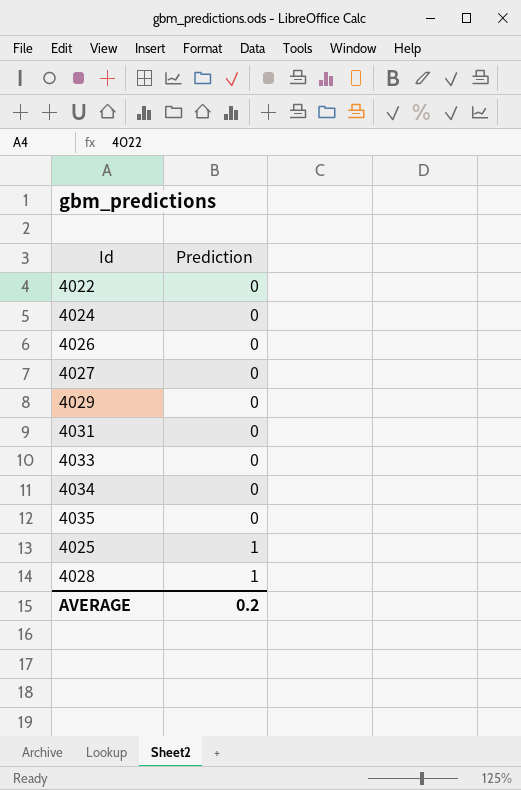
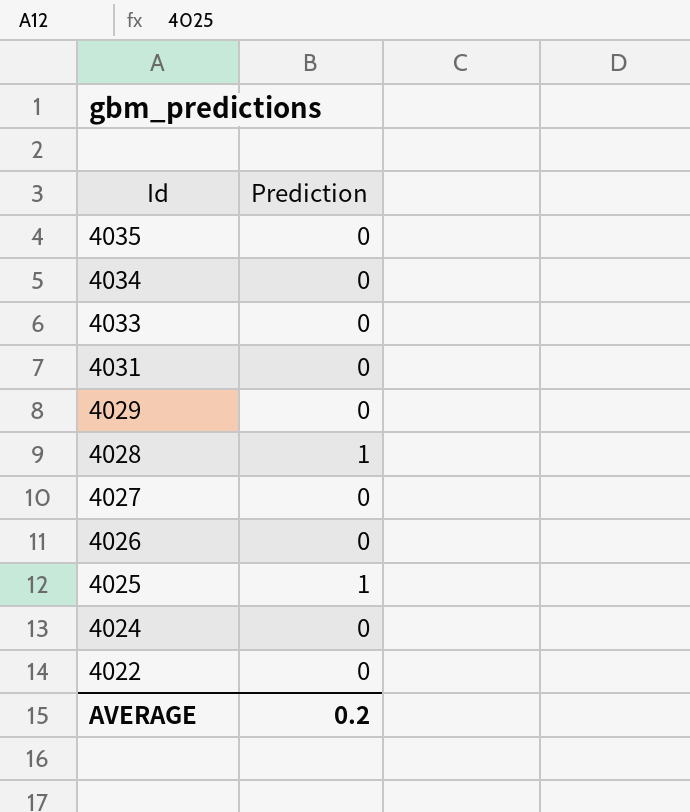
row order: Prediction ascending -> Id descending

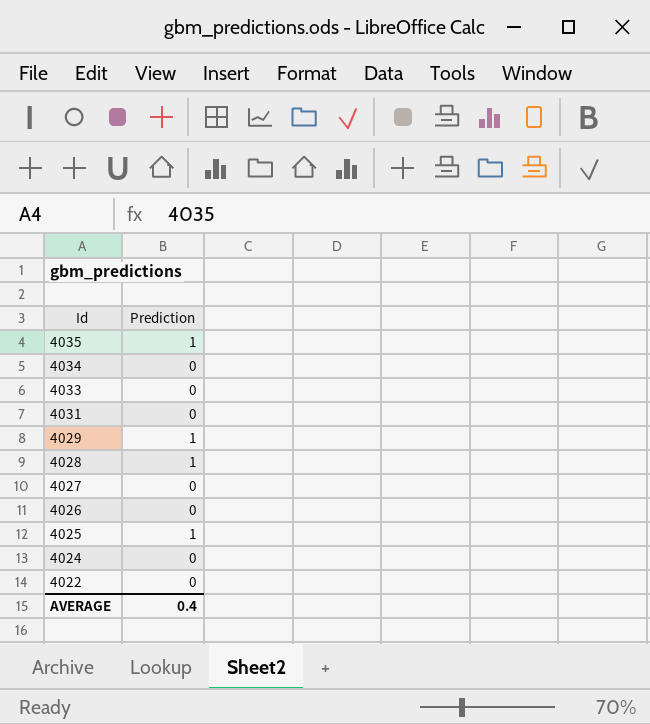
4035 | Prediction: 0 -> 1
4029 | Prediction: 0 -> 1
AVERAGE | Prediction: 0.2 -> 0.4

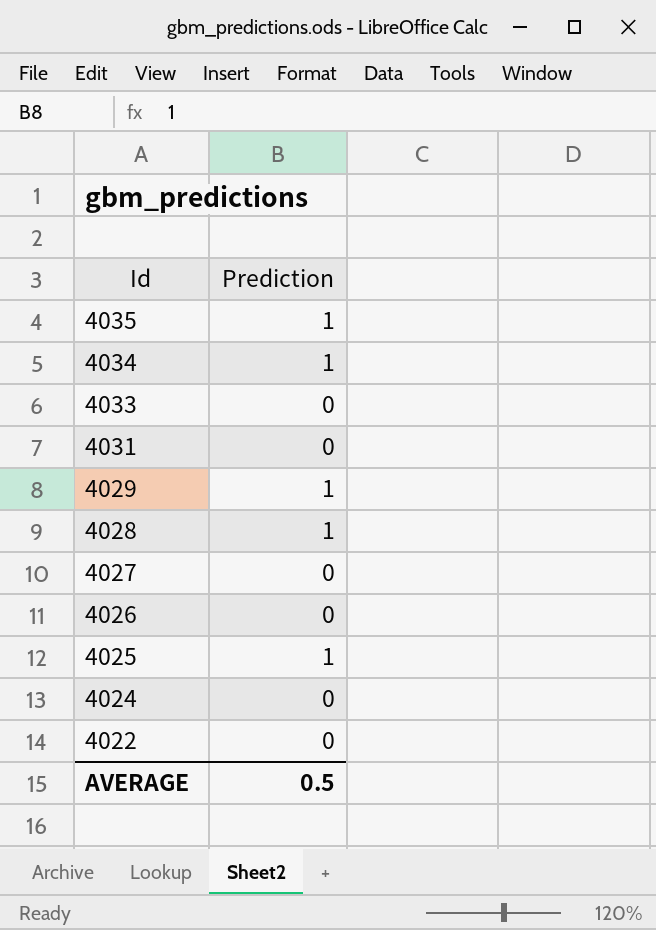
4034 | Prediction: 0 -> 1
AVERAGE | Prediction: 0.4 -> 0.5

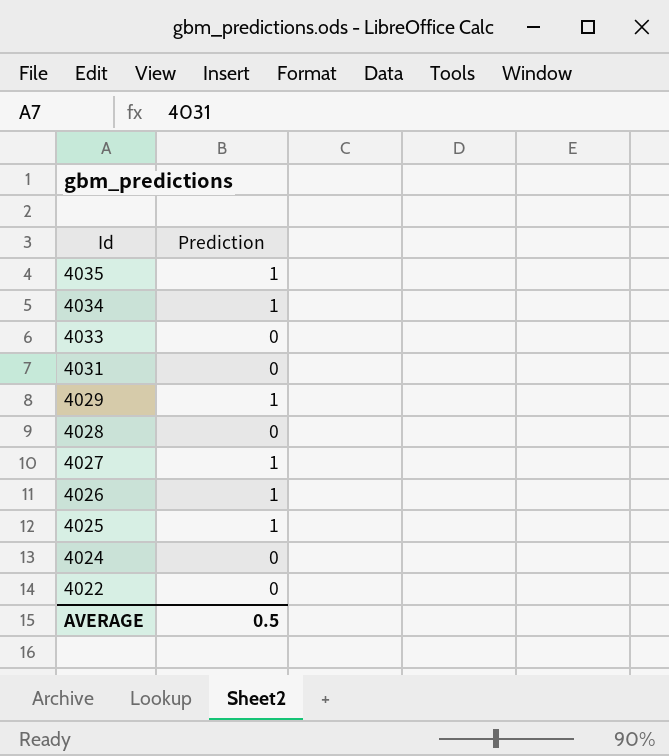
4028 | Prediction: 1 -> 0
4027 | Prediction: 0 -> 1
4026 | Prediction: 0 -> 1

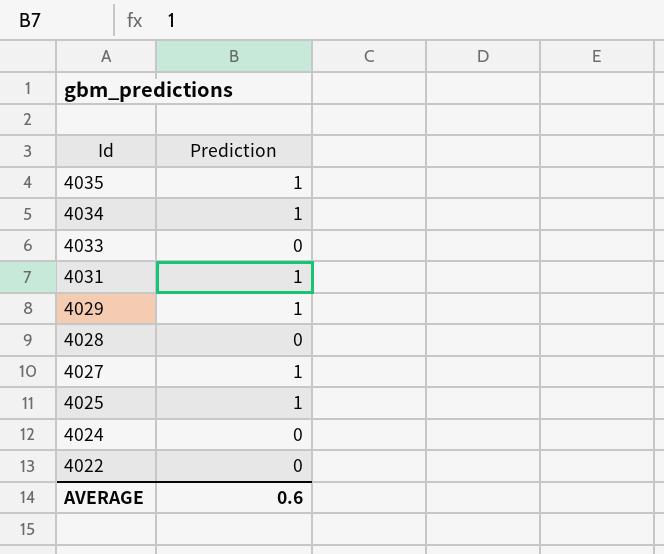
row 4026: 1 -> none
4031 | Prediction: 0 -> 1
AVERAGE | Prediction: 0.5 -> 0.6

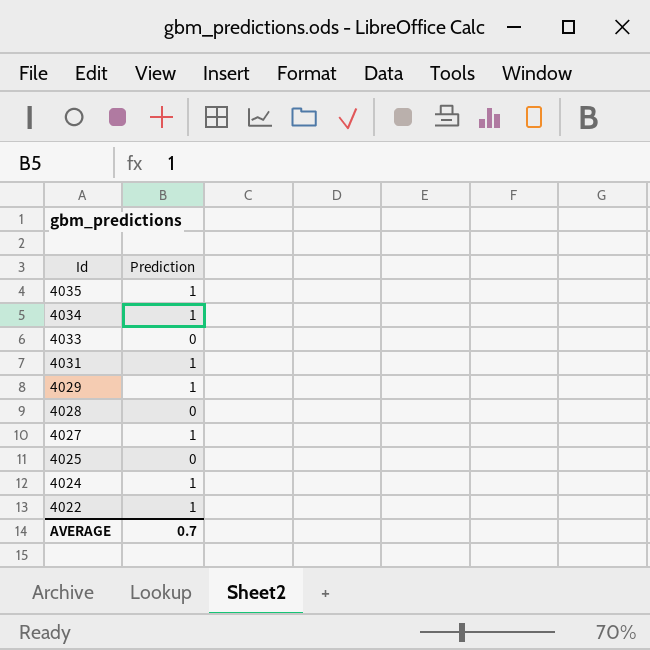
4025 | Prediction: 1 -> 0
4024 | Prediction: 0 -> 1
4022 | Prediction: 0 -> 1
AVERAGE | Prediction: 0.6 -> 0.7

